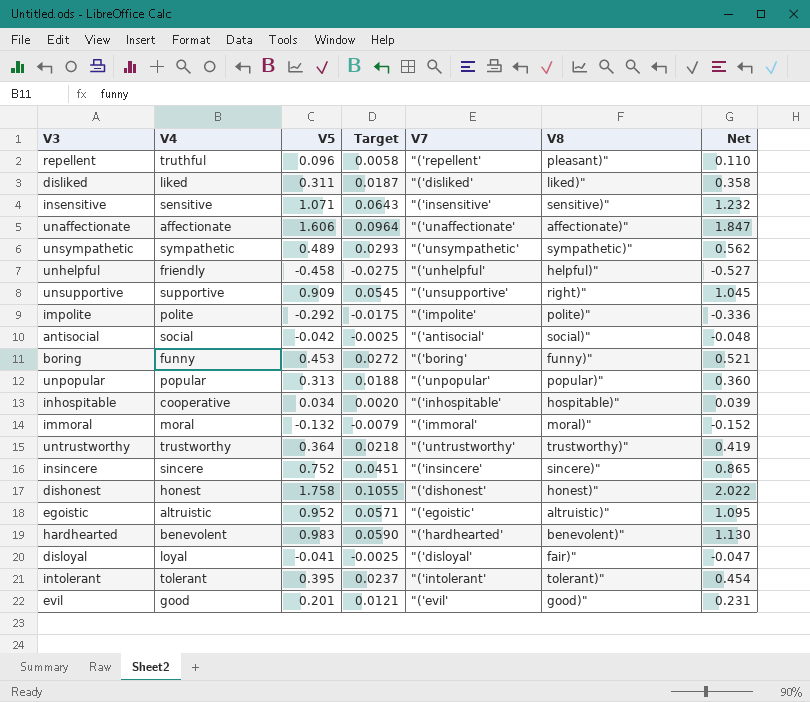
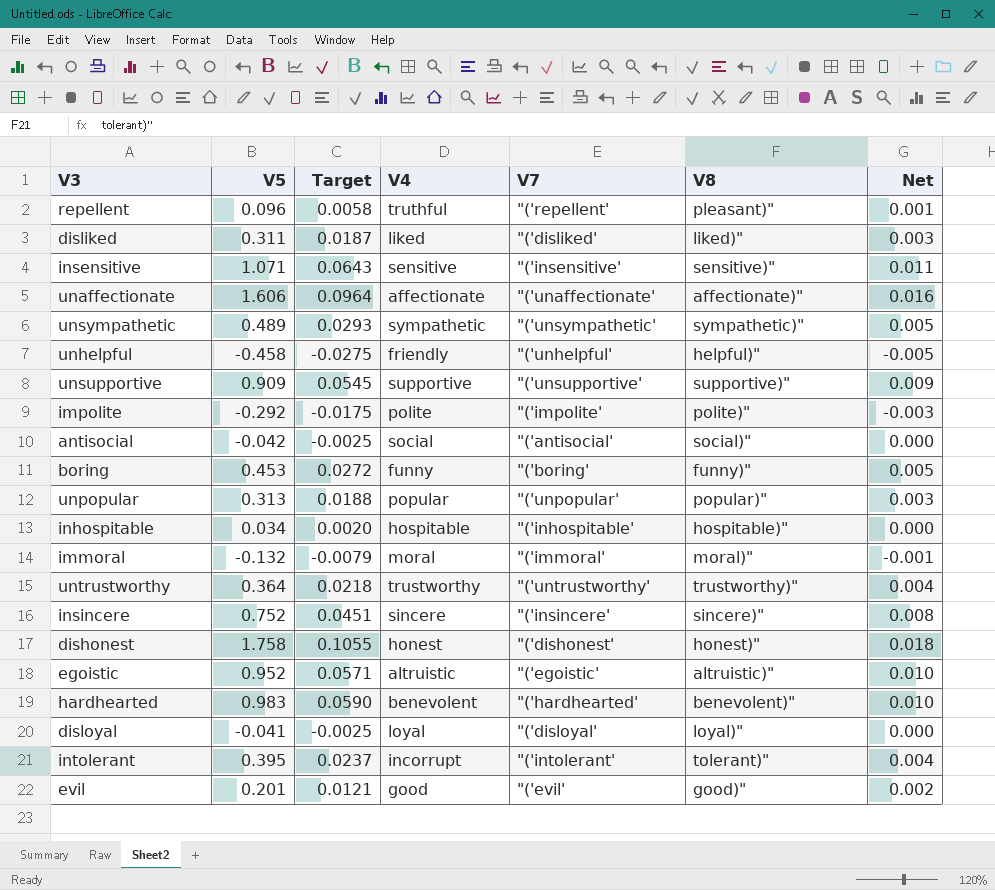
column V4 | position: 2 -> 4
column Net | formula: [V5] * 1.15 -> [V5] * 0.01
unsupportive | V8: right)" -> supportive)"
inhospitable | V4: cooperative -> hospitable
disloyal | V8: fair)" -> loyal)"
intolerant | V4: tolerant -> incorrupt

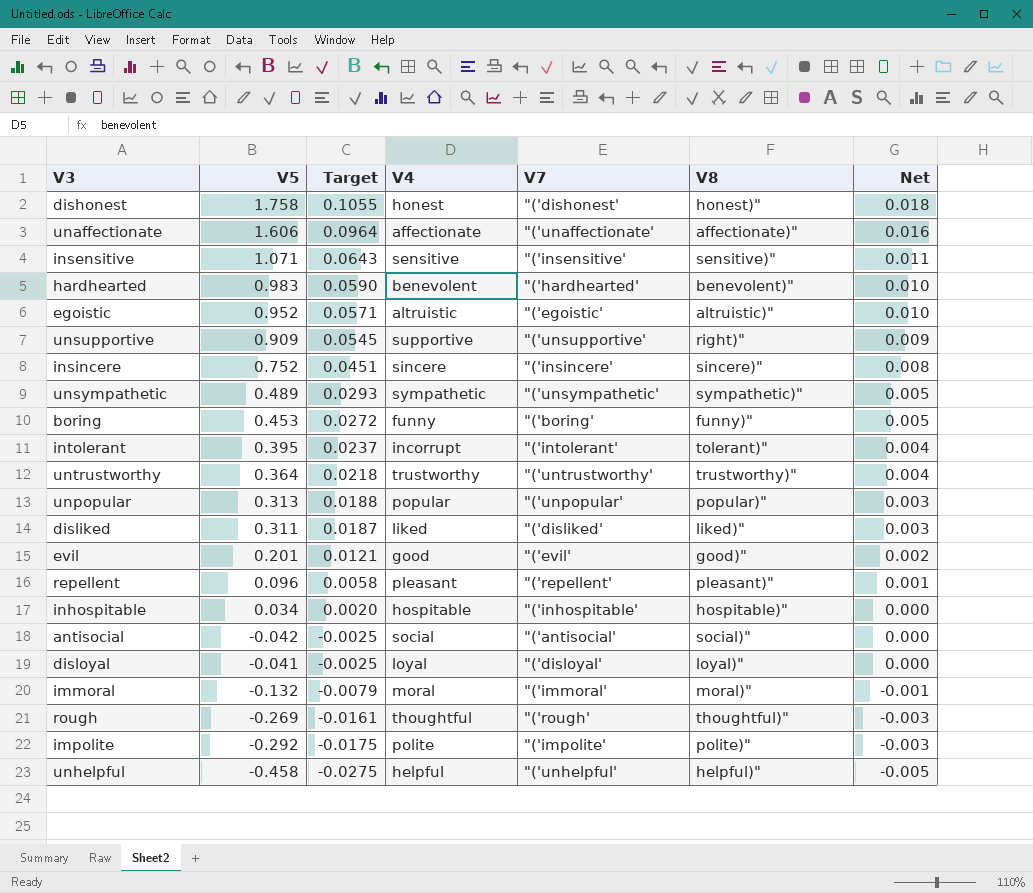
row order: none -> Target descending
unsupportive | V8: supportive)" -> right)"
repellent | V4: truthful -> pleasant
row rough: none -> -0.269 | -0.0161 | thoughtful | "('rough' | thoughtful)" | -0.003
unhelpful | V4: friendly -> helpful

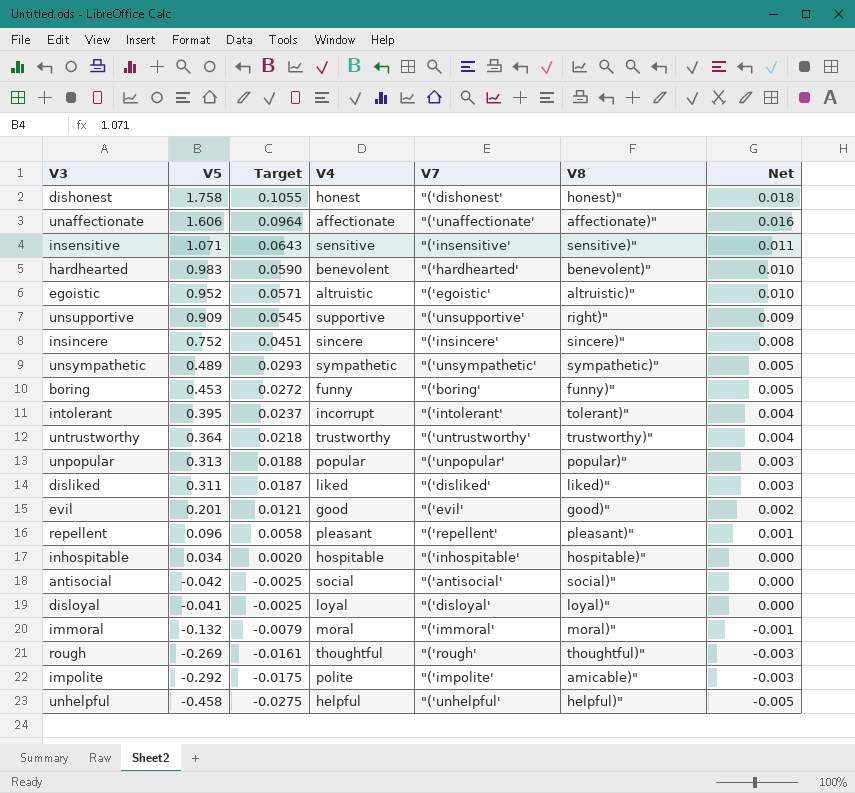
impolite | V8: polite)" -> amicable)"

